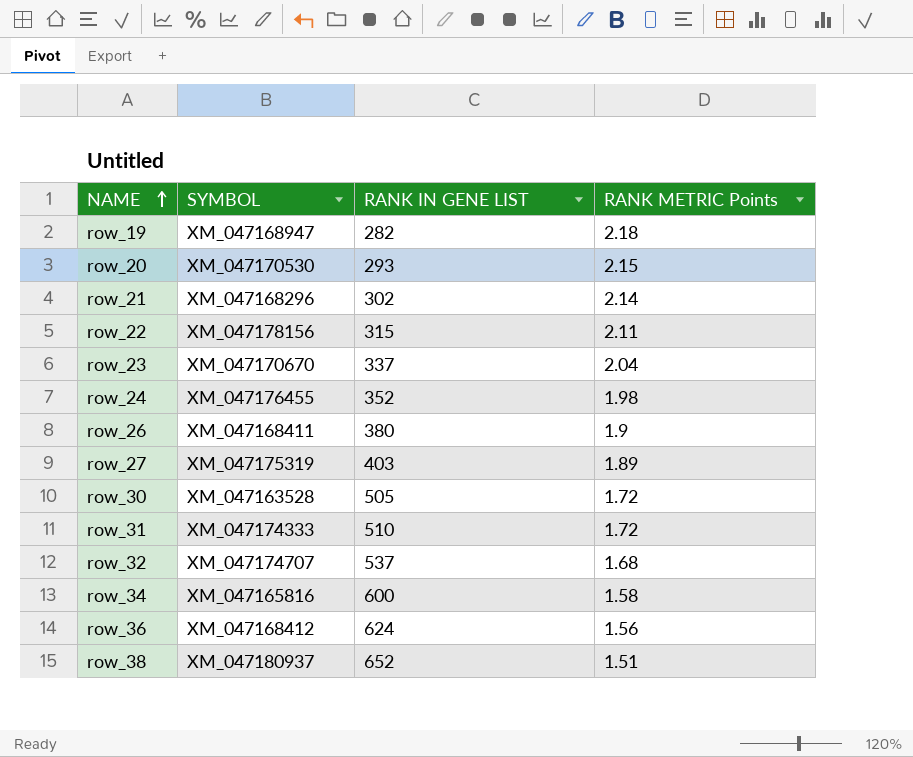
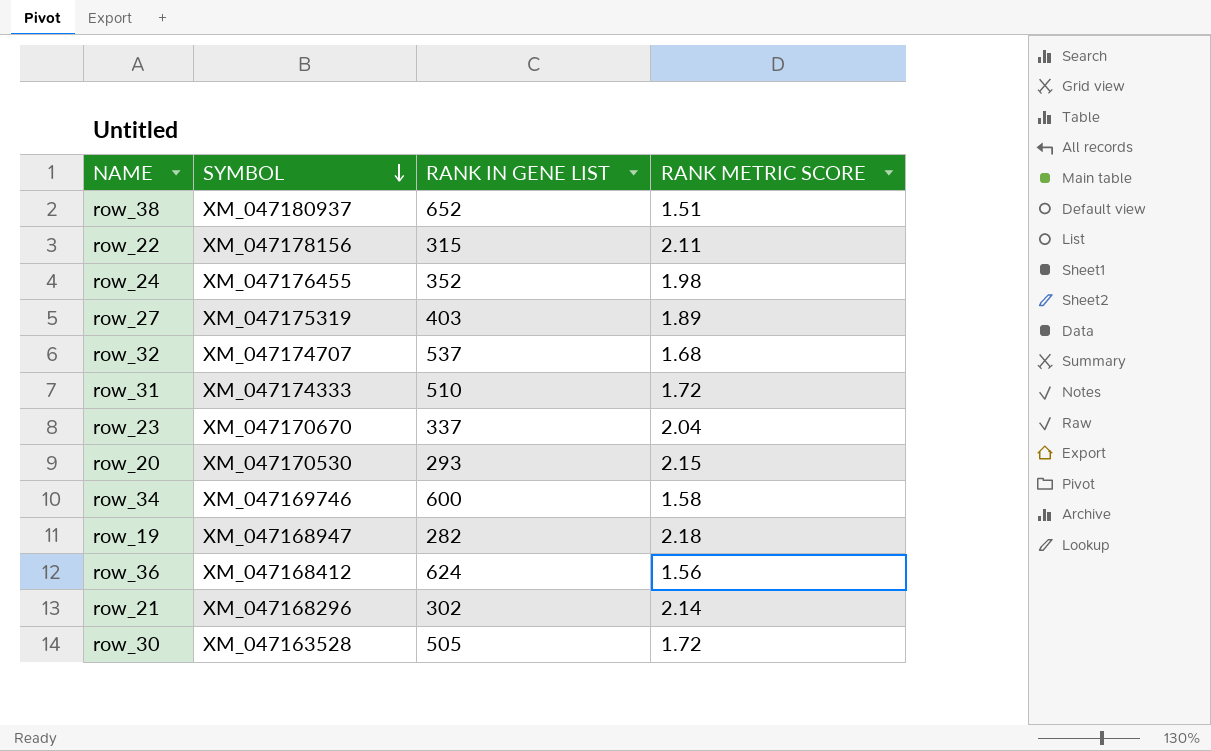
row order: NAME ascending -> SYMBOL descending
column name: RANK METRIC Points -> RANK METRIC SCORE
row row_26: XM_047168411 | 380 | 1.9 -> none
row_34 | SYMBOL: XM_047165816 -> XM_047169746

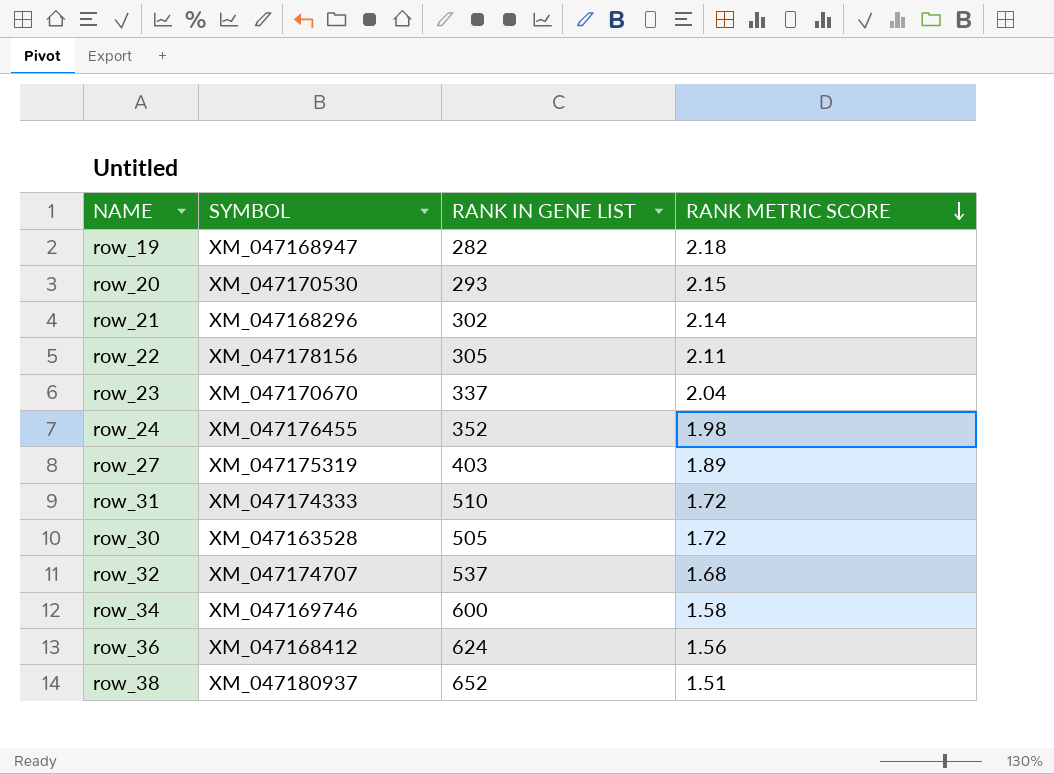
row order: SYMBOL descending -> RANK METRIC SCORE descending
row_22 | RANK IN GENE LIST: 315 -> 305

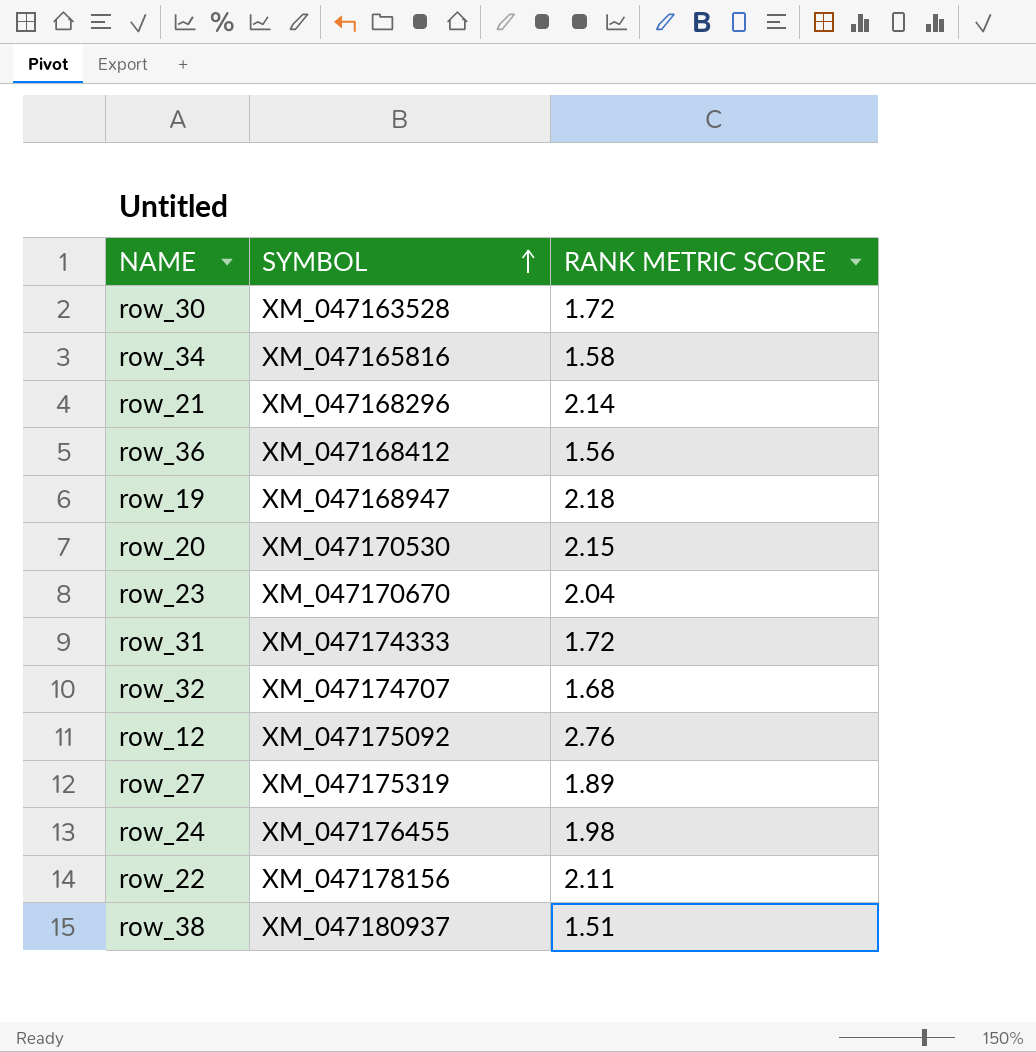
row order: RANK METRIC SCORE descending -> SYMBOL ascending
column RANK IN GENE LIST | position: 3 -> none
row_34 | SYMBOL: XM_047169746 -> XM_047165816
row row_12: none -> XM_047175092 | 2.76

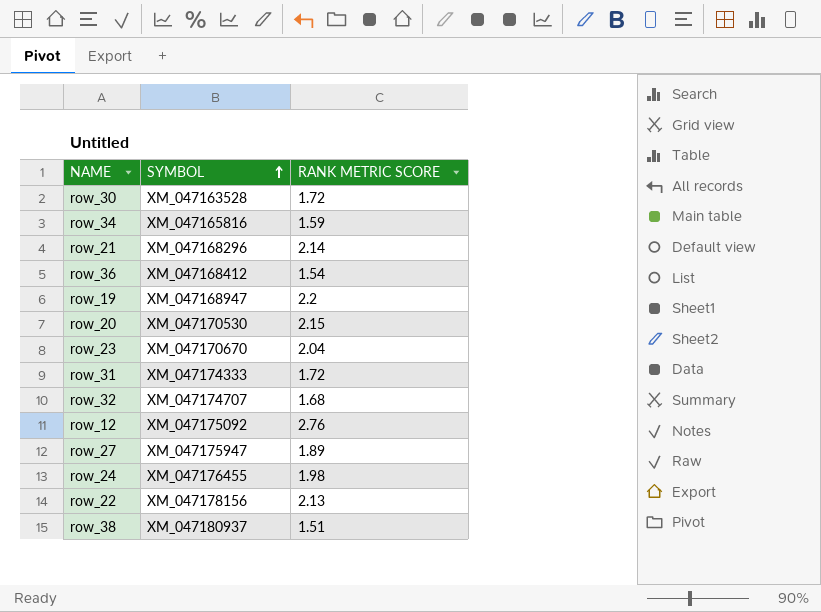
row_34 | RANK METRIC SCORE: 1.58 -> 1.59
row_36 | RANK METRIC SCORE: 1.56 -> 1.54
row_19 | RANK METRIC SCORE: 2.18 -> 2.2
row_27 | SYMBOL: XM_047175319 -> XM_047175947
row_22 | RANK METRIC SCORE: 2.11 -> 2.13

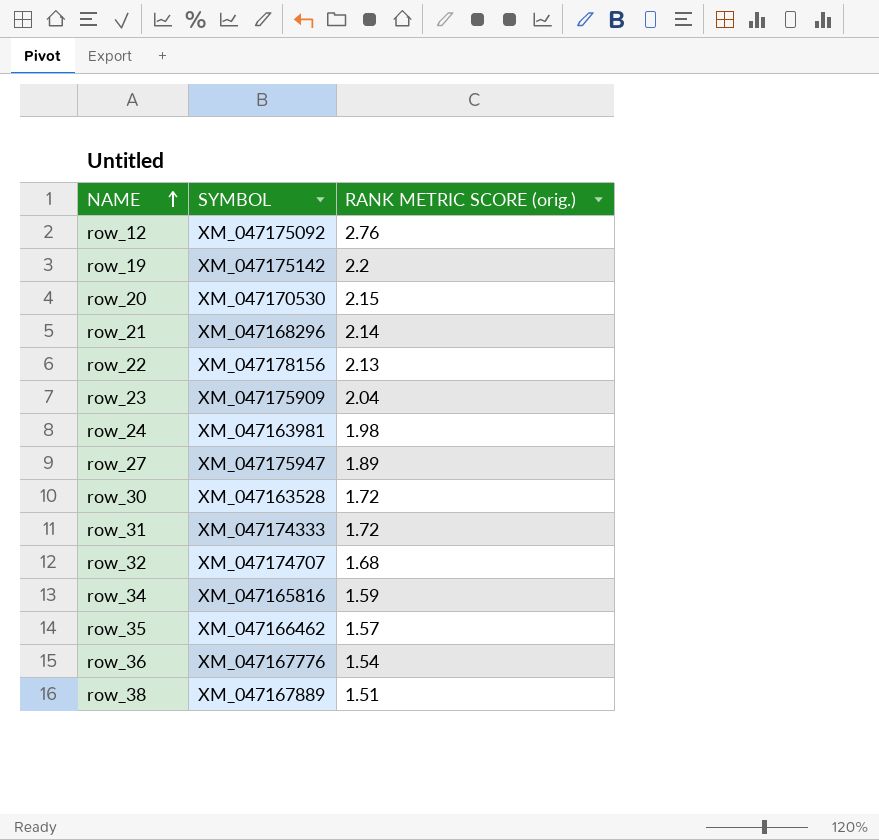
row order: SYMBOL ascending -> NAME ascending
column name: RANK METRIC SCORE -> RANK METRIC SCORE (orig.)
row_19 | SYMBOL: XM_047168947 -> XM_047175142
row_23 | SYMBOL: XM_047170670 -> XM_047175909
row_24 | SYMBOL: XM_047176455 -> XM_047163981
row row_35: none -> XM_047166462 | 1.57
row_36 | SYMBOL: XM_047168412 -> XM_047167776
row_38 | SYMBOL: XM_047180937 -> XM_047167889

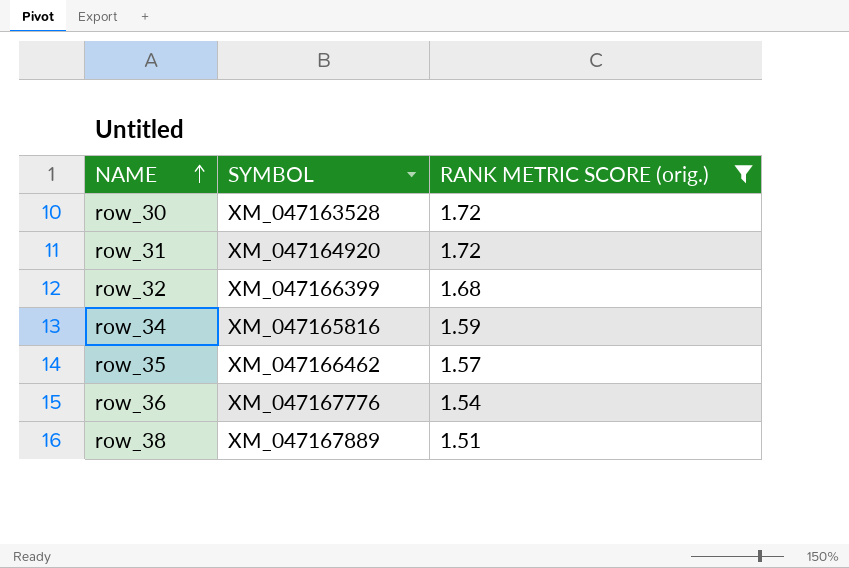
filter: none -> RANK METRIC SCORE (orig.) <= 1.72
row_31 | SYMBOL: XM_047174333 -> XM_047164920
row_32 | SYMBOL: XM_047174707 -> XM_047166399

